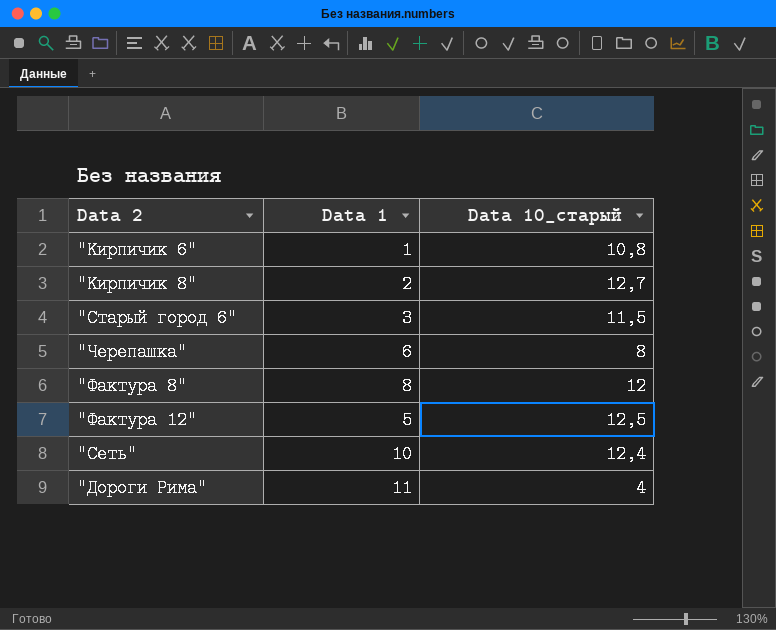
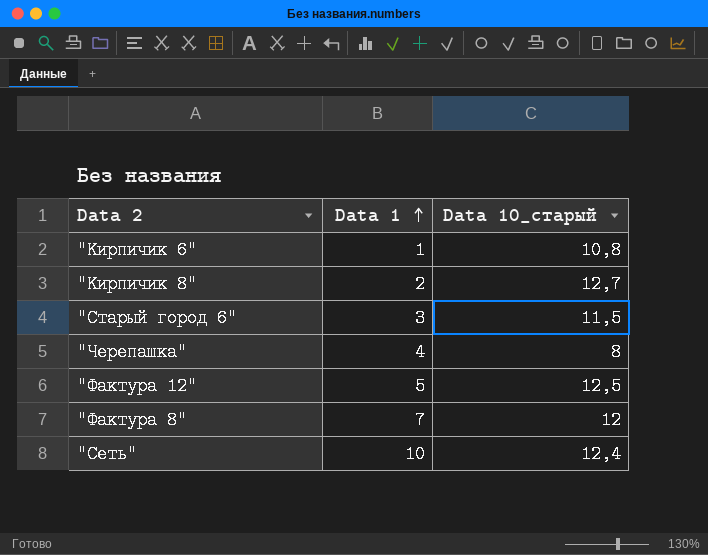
row order: none -> Data 1 ascending
row "Дороги Рима": 11 | 4 -> none
"Черепашка" | Data 1: 6 -> 4
"Фактура 8" | Data 1: 8 -> 7

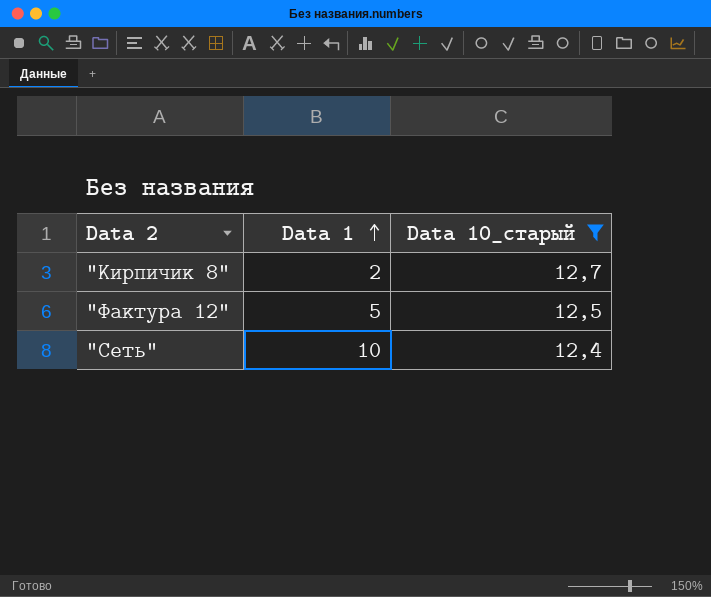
filter: none -> Data 10_старый >= 12,4

